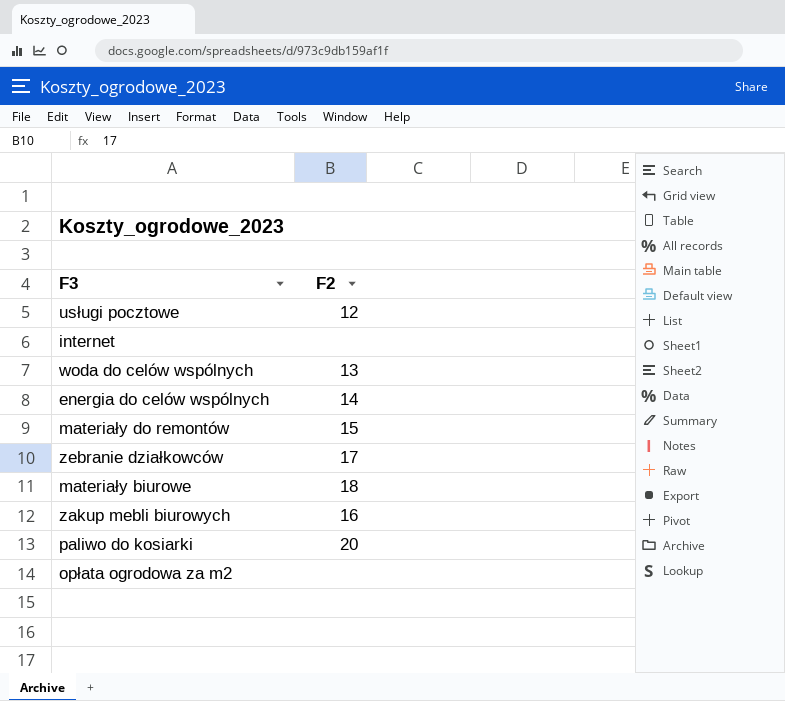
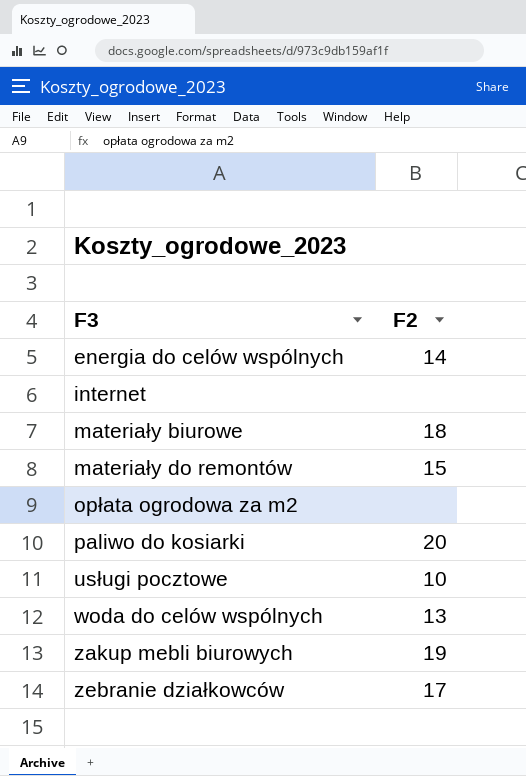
row order: none -> F3 ascending
usługi pocztowe | F2: 12 -> 10
zakup mebli biurowych | F2: 16 -> 19

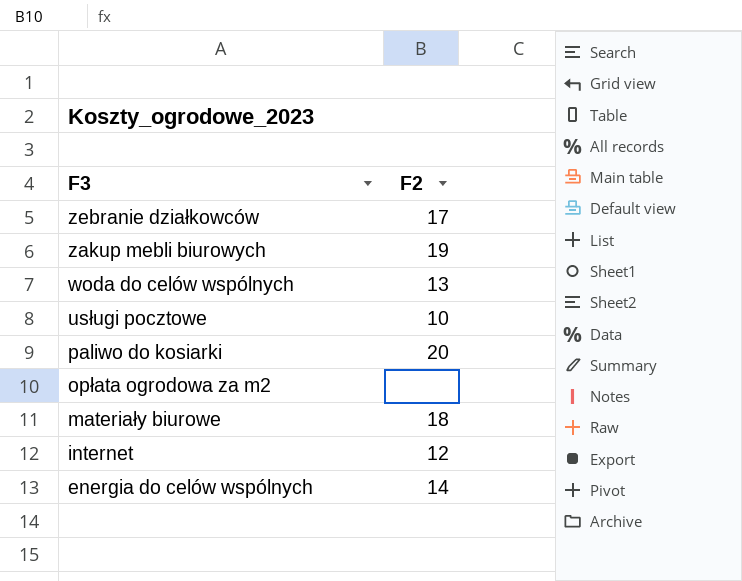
row order: F3 ascending -> F3 descending
row materiały do remontów: 15 -> none
internet | F2: none -> 12

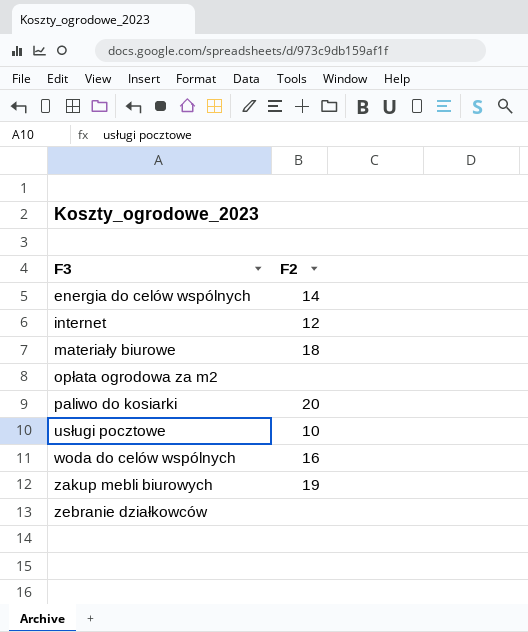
row order: F3 descending -> F3 ascending
woda do celów wspólnych | F2: 13 -> 16
zebranie działkowców | F2: 17 -> none

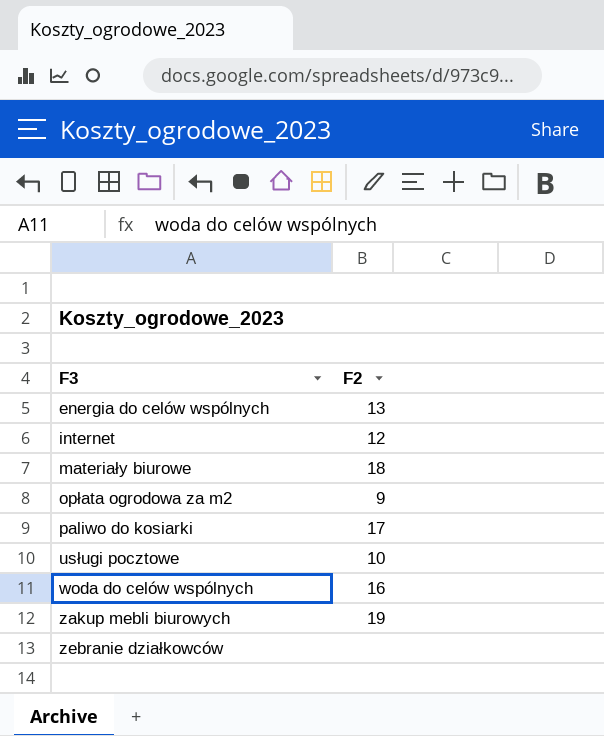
energia do celów wspólnych | F2: 14 -> 13
opłata ogrodowa za m2 | F2: none -> 9
paliwo do kosiarki | F2: 20 -> 17

